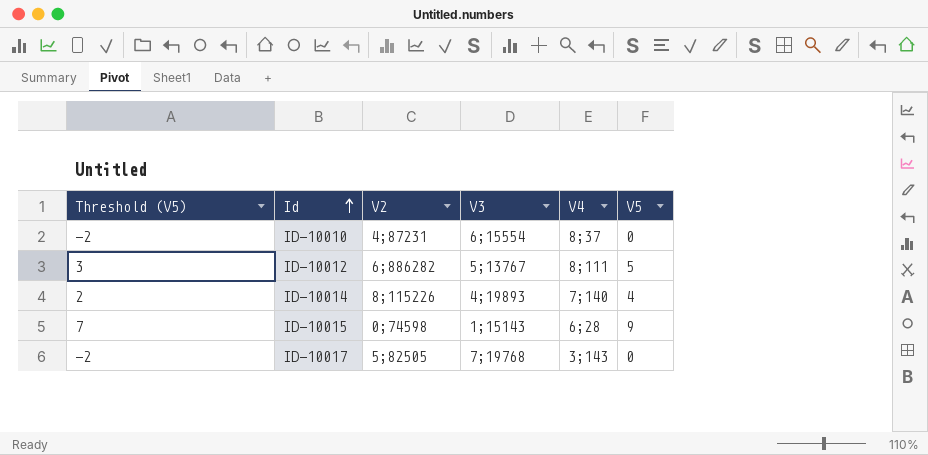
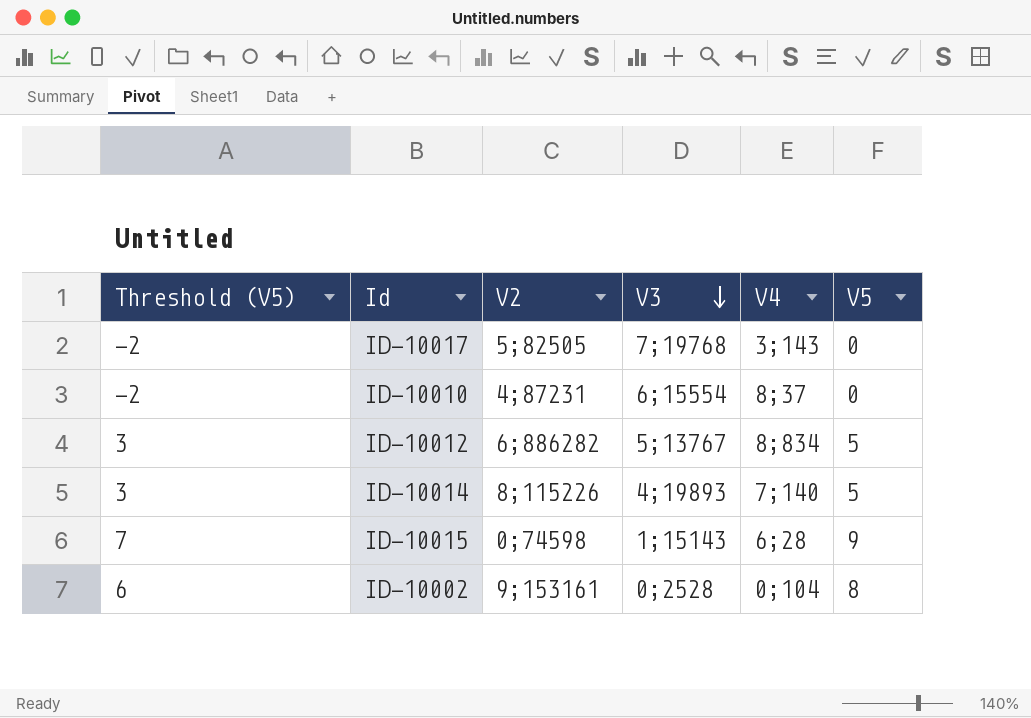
row order: Id ascending -> V3 descending
ID-10012 | V4: 8;111 -> 8;834
ID-10014 | Threshold (V5): 2 -> 3
ID-10014 | V5: 4 -> 5
row ID-10002: none -> 6 | 9;153161 | 0;2528 | 0;104 | 8

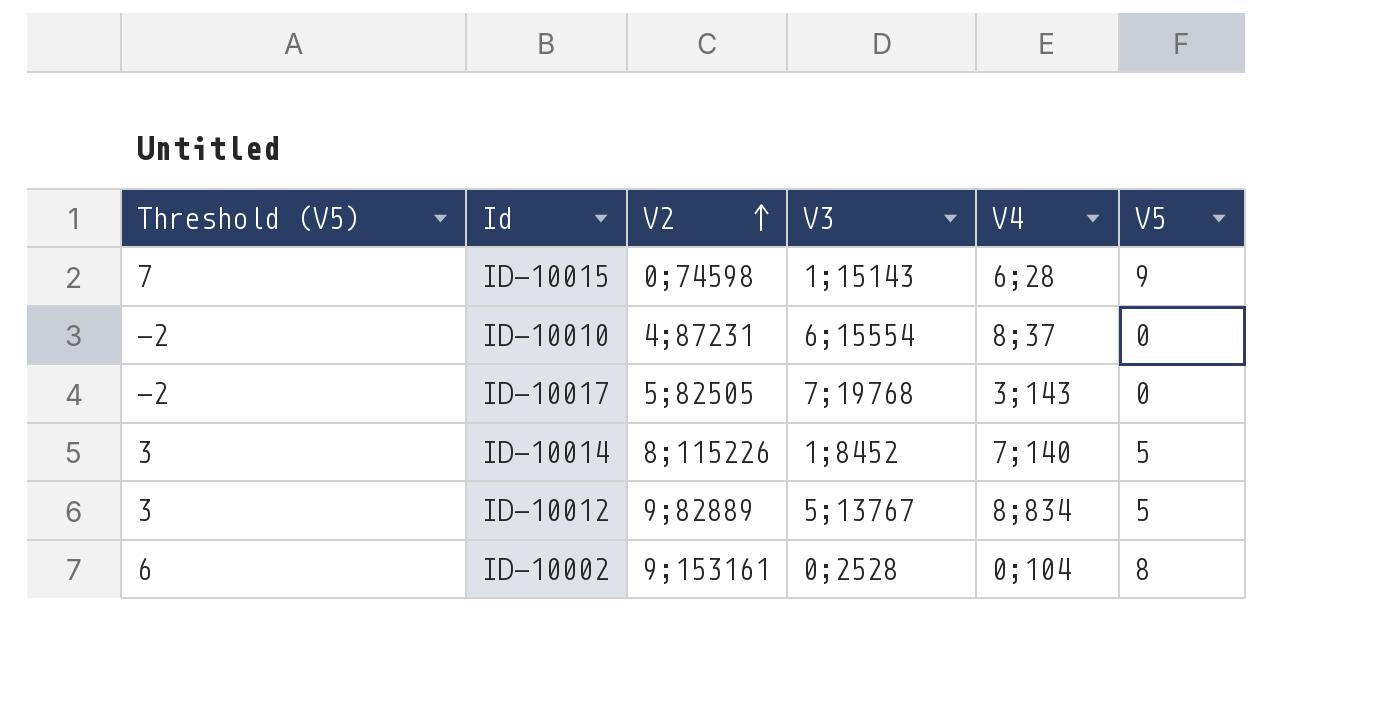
row order: V3 descending -> V2 ascending
ID-10014 | V3: 4;19893 -> 1;8452
ID-10012 | V2: 6;886282 -> 9;82889

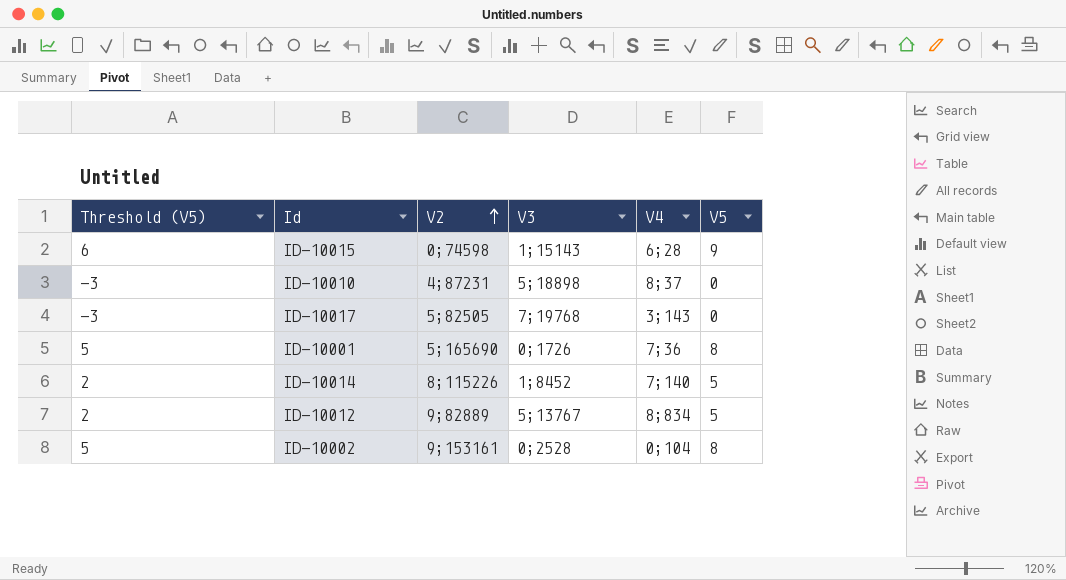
column Threshold (V5) | formula: [V5] - 2 -> [V5] - 3
ID-10010 | V3: 6;15554 -> 5;18898
row ID-10001: none -> 5 | 5;165690 | 0;1726 | 7;36 | 8

